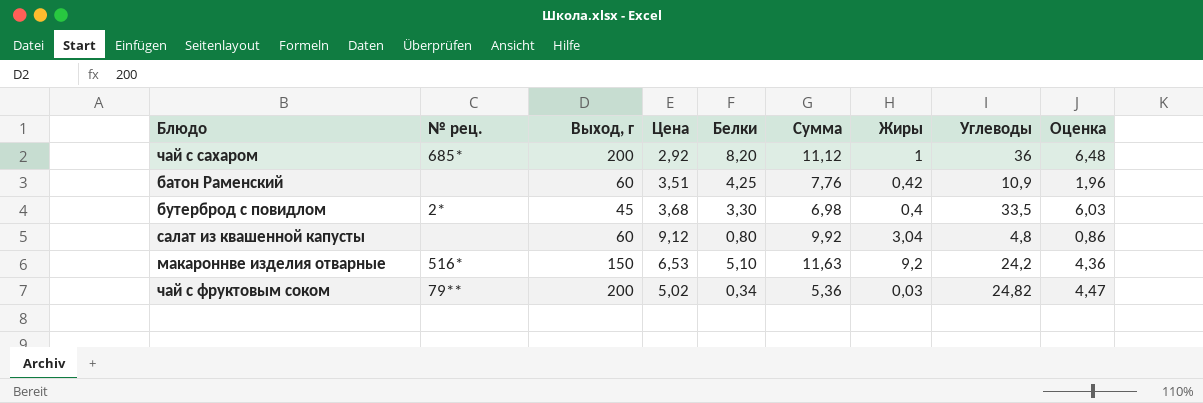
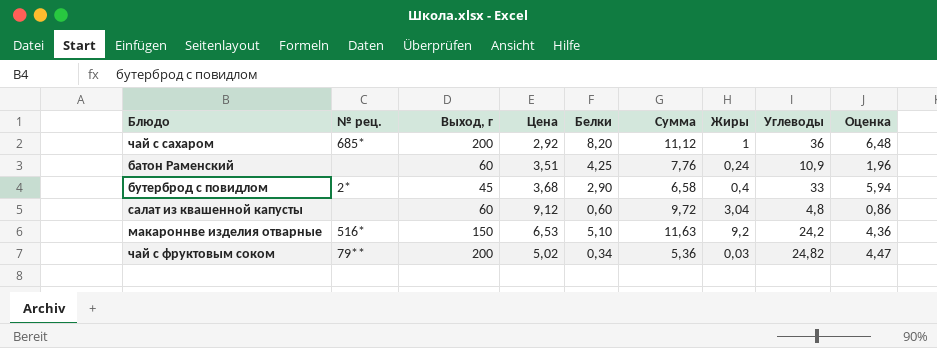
батон Раменский | Жиры: 0,42 -> 0,24
бутерброд с повидлом | Белки: 3,30 -> 2,90
бутерброд с повидлом | Сумма: 6,98 -> 6,58
бутерброд с повидлом | Углеводы: 33,5 -> 33
бутерброд с повидлом | Оценка: 6,03 -> 5,94
салат из квашенной капусты | Белки: 0,80 -> 0,60
салат из квашенной капусты | Сумма: 9,92 -> 9,72

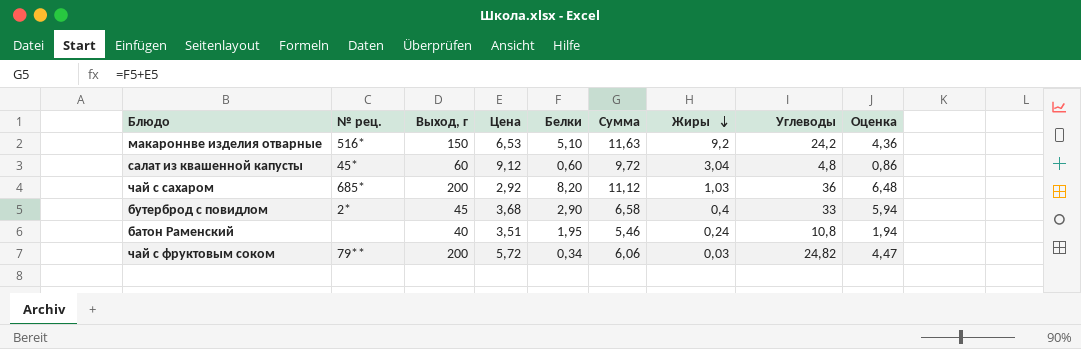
row order: none -> Жиры descending
салат из квашенной капусты | № рец.: none -> 45*
чай с сахаром | Жиры: 1 -> 1,03
батон Раменский | Выход, г: 60 -> 40
батон Раменский | Белки: 4,25 -> 1,95
батон Раменский | Сумма: 7,76 -> 5,46
батон Раменский | Углеводы: 10,9 -> 10,8
батон Раменский | Оценка: 1,96 -> 1,94
чай с фруктовым соком | Цена: 5,02 -> 5,72
чай с фруктовым соком | Сумма: 5,36 -> 6,06

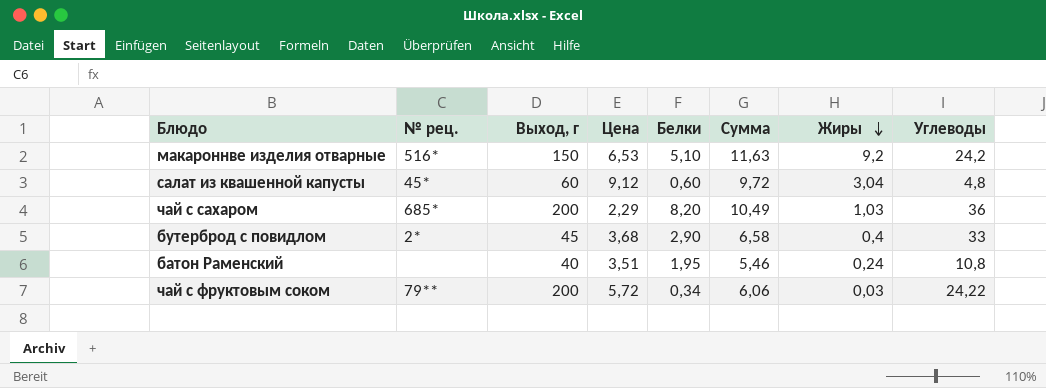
column Оценка | formula: [Углеводы] * 0,18 -> none
чай с сахаром | Цена: 2,92 -> 2,29
чай с сахаром | Сумма: 11,12 -> 10,49
чай с фруктовым соком | Углеводы: 24,82 -> 24,22

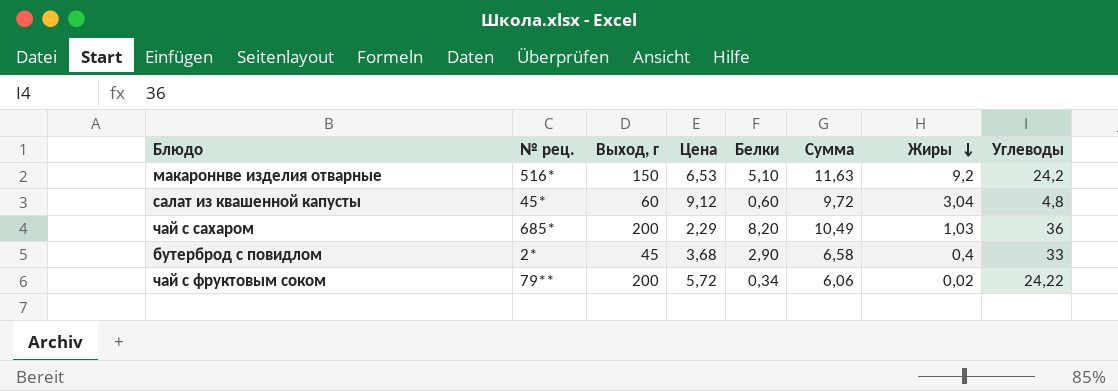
row батон Раменский: none | 40 | 3,51 | 1,95 | 5,46 | 0,24 | 10,8 -> none
чай с фруктовым соком | Жиры: 0,03 -> 0,02

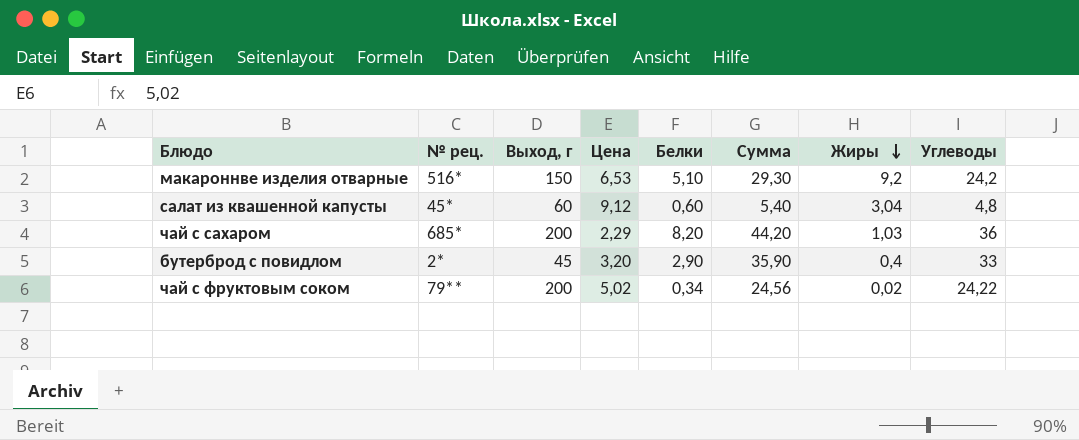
column Сумма | formula: [Цена] + [Белки] -> [Белки] + [Углеводы]
бутерброд с повидлом | Цена: 3,68 -> 3,20
чай с фруктовым соком | Цена: 5,72 -> 5,02

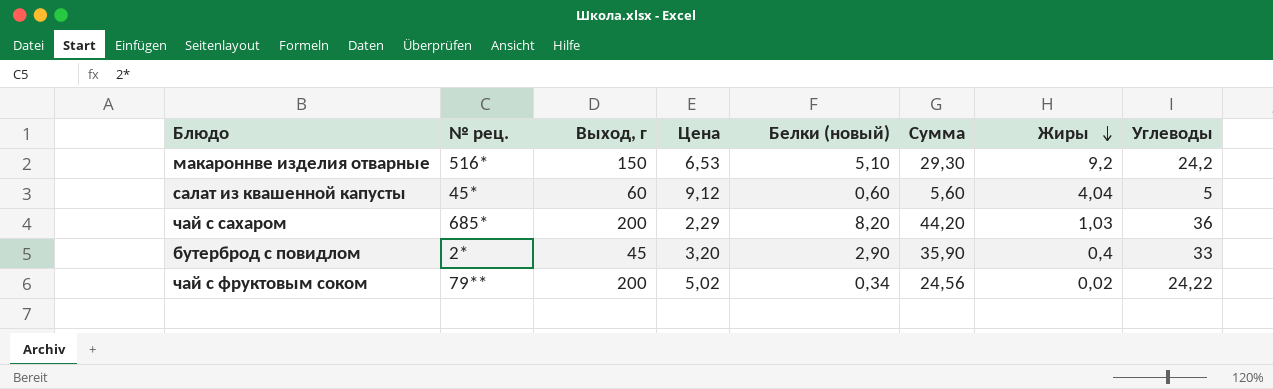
column name: Белки -> Белки (новый)
салат из квашенной капусты | Сумма: 5,40 -> 5,60
салат из квашенной капусты | Жиры: 3,04 -> 4,04
салат из квашенной капусты | Углеводы: 4,8 -> 5

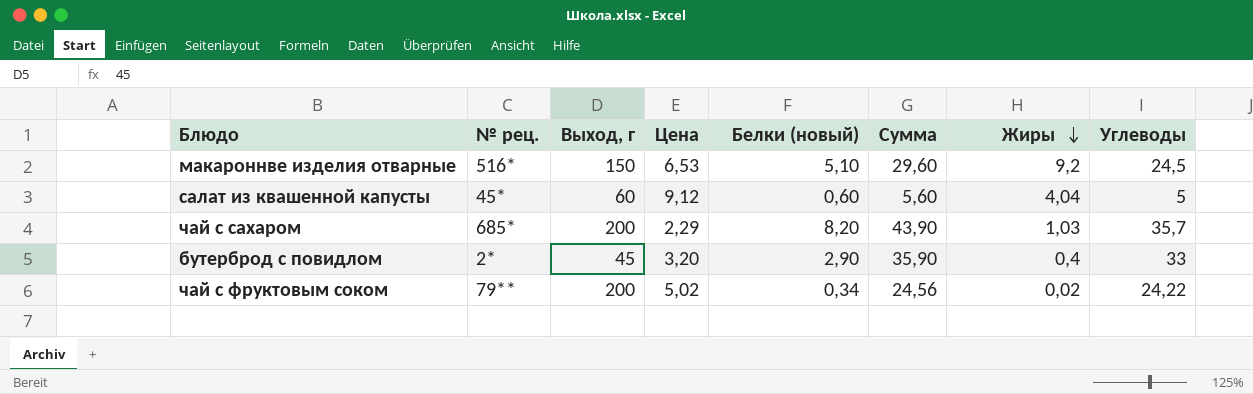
макароннве изделия отварные | Сумма: 29,30 -> 29,60
макароннве изделия отварные | Углеводы: 24,2 -> 24,5
чай с сахаром | Сумма: 44,20 -> 43,90
чай с сахаром | Углеводы: 36 -> 35,7

